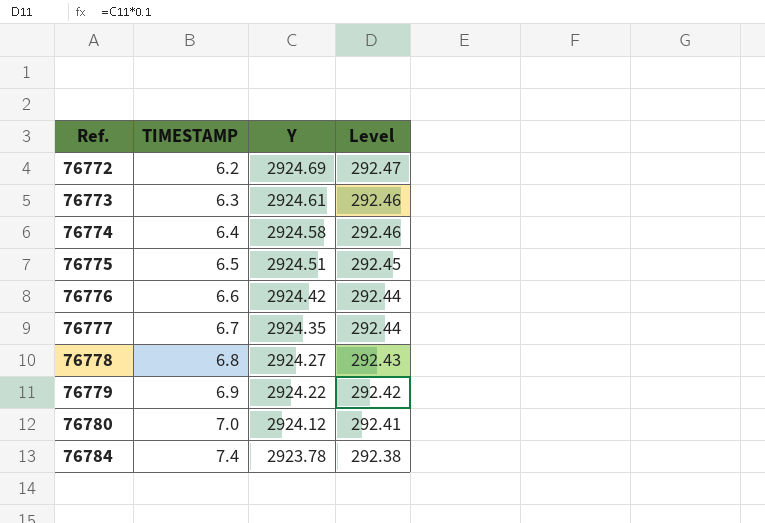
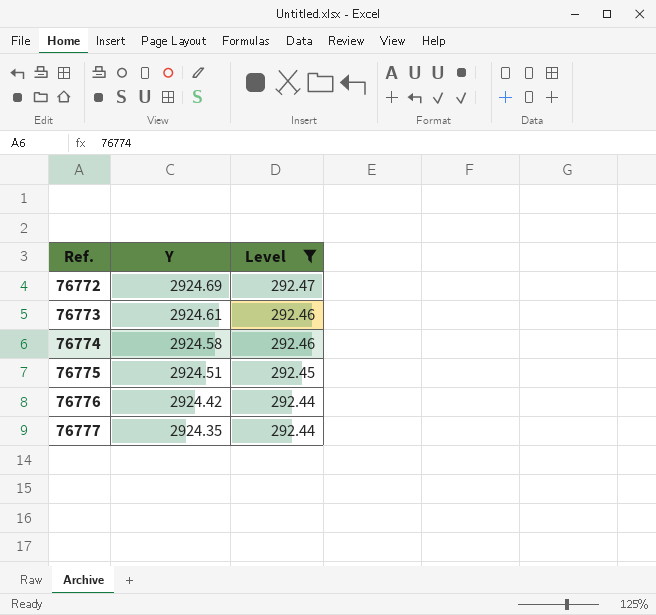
filter: none -> Level >= 292.44
column TIMESTAMP | position: 2 -> none

